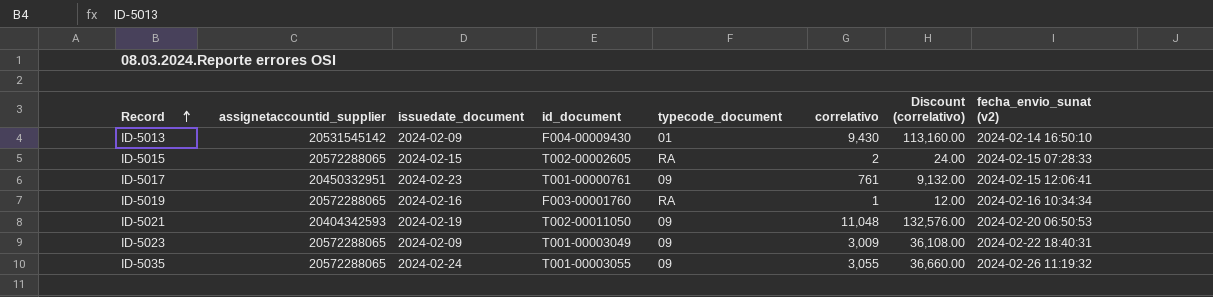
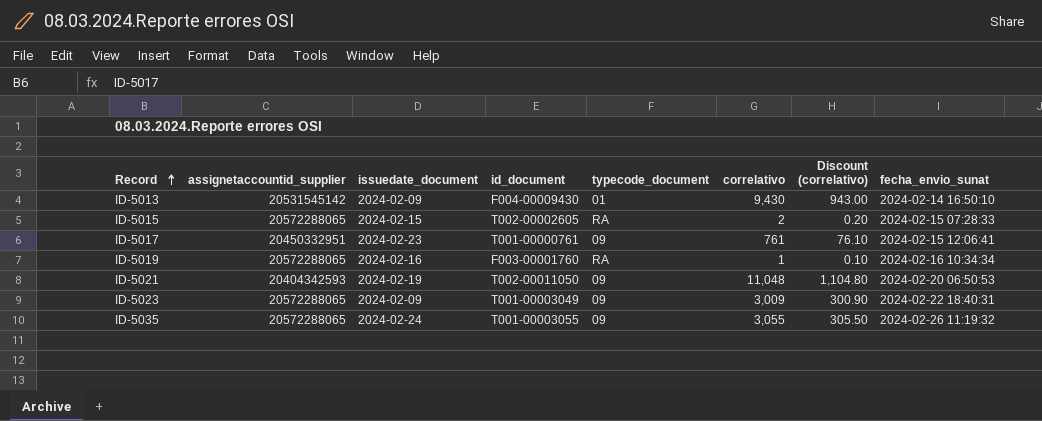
column Discount (correlativo) | formula: [correlativo] * 12 -> [correlativo] * 0.1
column name: fecha_envio_sunat (v2) -> fecha_envio_sunat

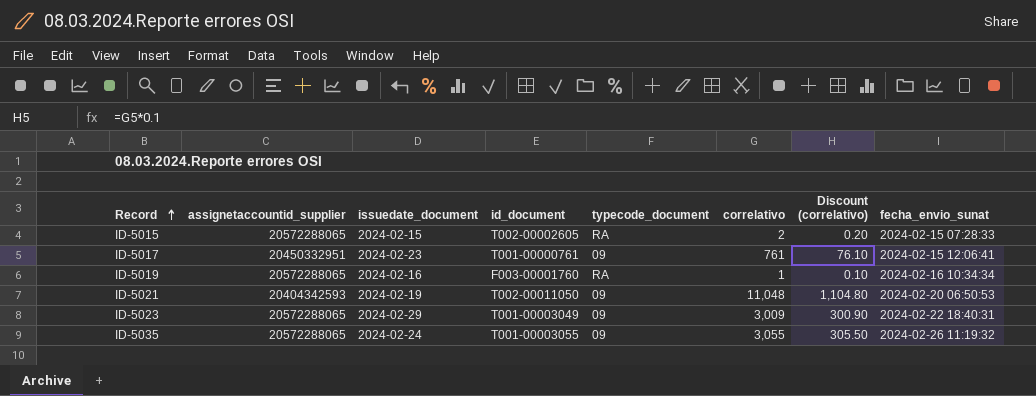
row ID-5013: 20531545142 | 2024-02-09 | F004-00009430 | 01 | 9,430 | 943.00 | 2024-02-14 16:50:10 -> none
ID-5023 | issuedate_document: 2024-02-09 -> 2024-02-29

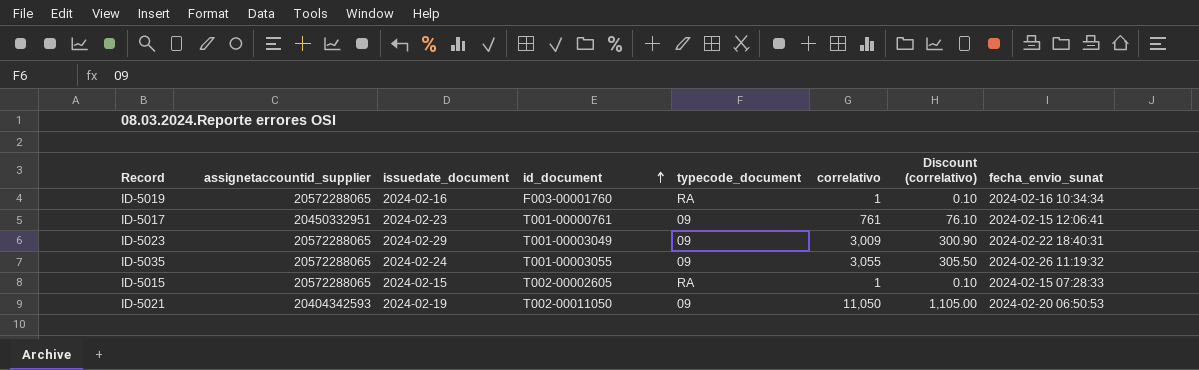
row order: Record ascending -> id_document ascending
ID-5015 | correlativo: 2 -> 1
ID-5015 | Discount (correlativo): 0.20 -> 0.10
ID-5021 | correlativo: 11,048 -> 11,050
ID-5021 | Discount (correlativo): 1,104.80 -> 1,105.00

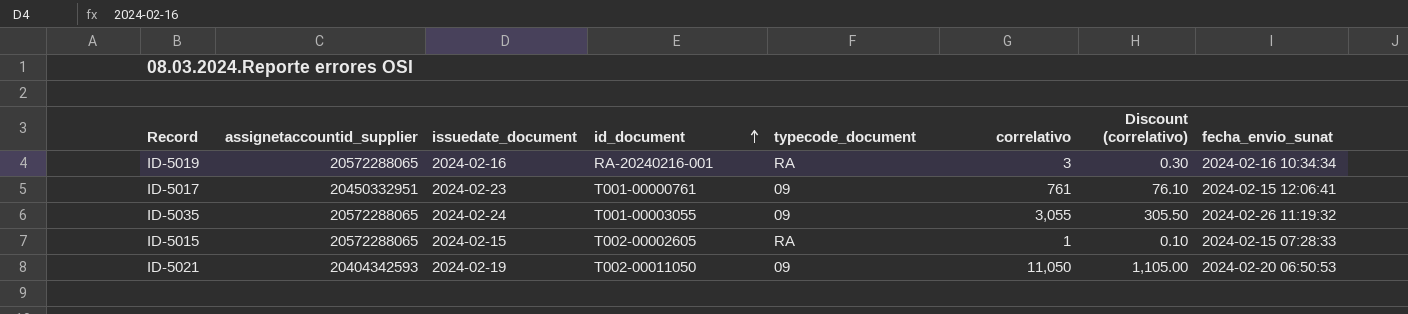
row ID-5023: 20572288065 | 2024-02-29 | T001-00003049 | 09 | 3,009 | 300.90 | 2024-02-22 18:40:31 -> none
ID-5019 | id_document: F003-00001760 -> RA-20240216-001
ID-5019 | correlativo: 1 -> 3
ID-5019 | Discount (correlativo): 0.10 -> 0.30

